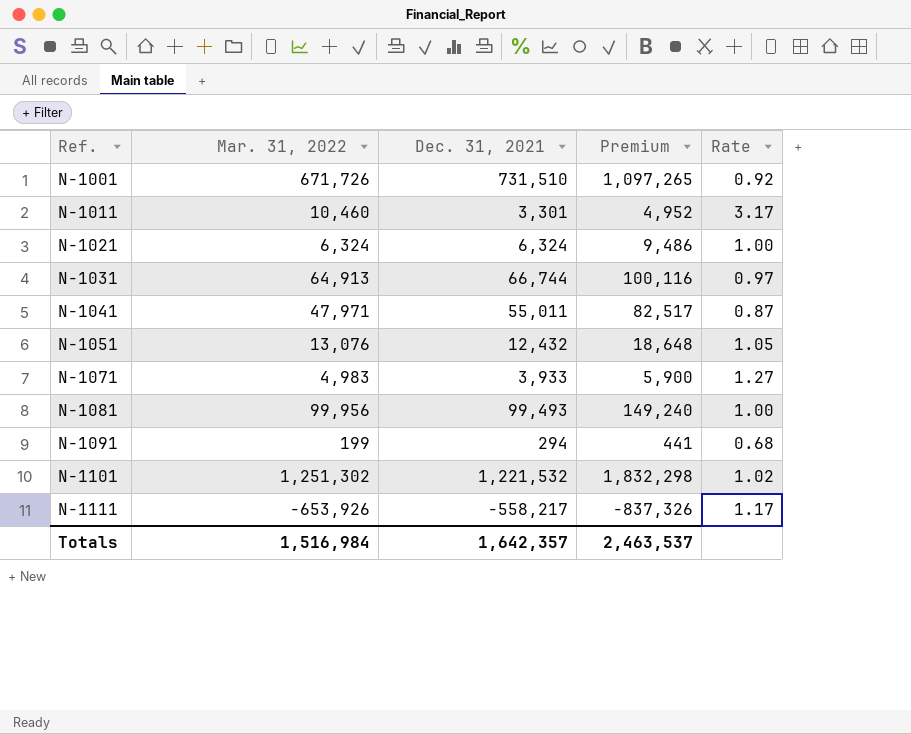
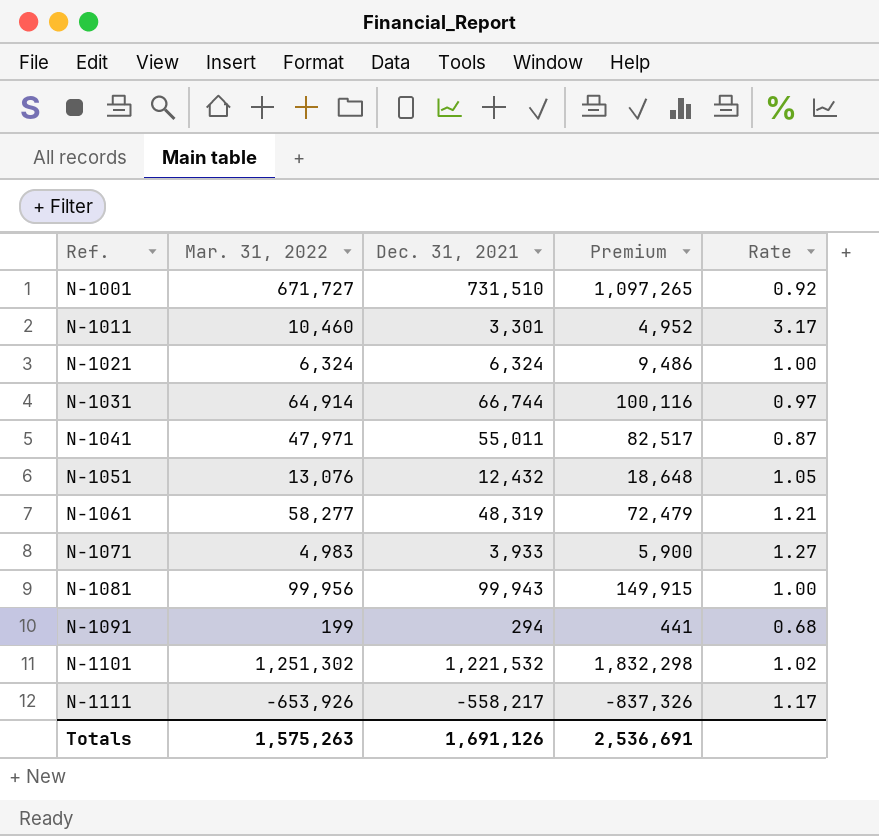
N-1001 | Mar. 31, 2022: 671,726 -> 671,727
N-1031 | Mar. 31, 2022: 64,913 -> 64,914
row N-1061: none -> 58,277 | 48,319 | 72,479 | 1.21
N-1081 | Dec. 31, 2021: 99,493 -> 99,943
N-1081 | Premium: 149,240 -> 149,915
Totals | Mar. 31, 2022: 1,516,984 -> 1,575,263
Totals | Dec. 31, 2021: 1,642,357 -> 1,691,126
Totals | Premium: 2,463,537 -> 2,536,691

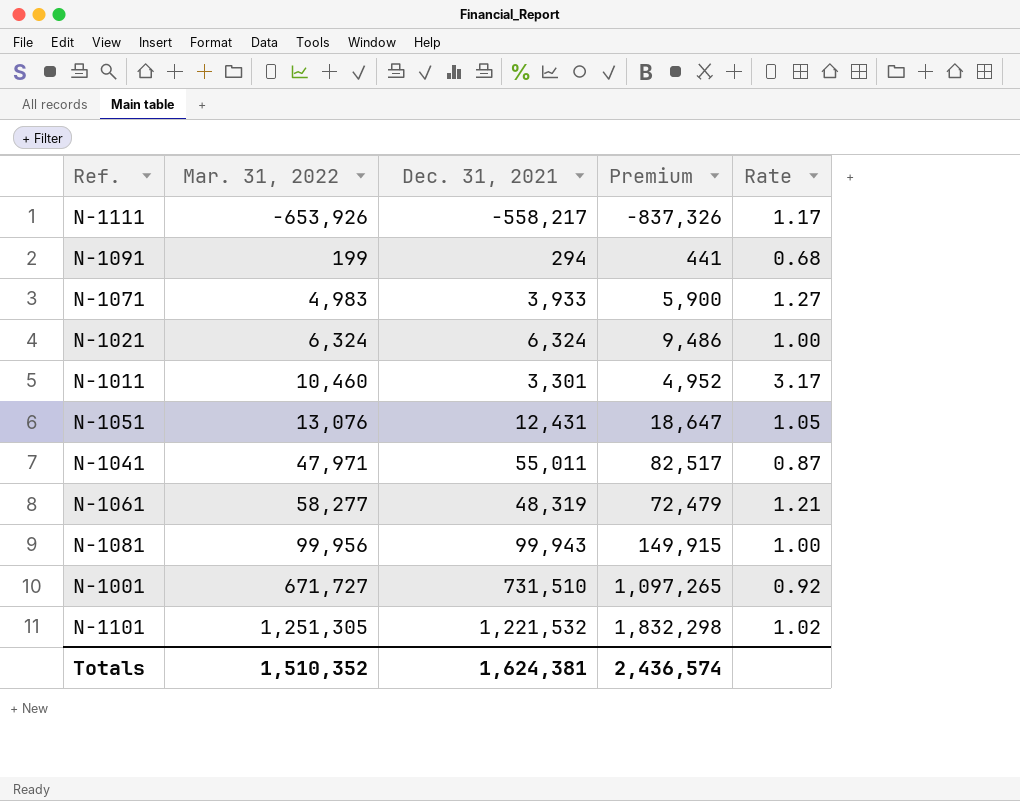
row order: Ref. ascending -> Mar. 31, 2022 ascending
row N-1031: 64,914 | 66,744 | 100,116 | 0.97 -> none
N-1051 | Dec. 31, 2021: 12,432 -> 12,431
N-1051 | Premium: 18,648 -> 18,647
N-1101 | Mar. 31, 2022: 1,251,302 -> 1,251,305
Totals | Mar. 31, 2022: 1,575,263 -> 1,510,352
Totals | Dec. 31, 2021: 1,691,126 -> 1,624,381
Totals | Premium: 2,536,691 -> 2,436,574

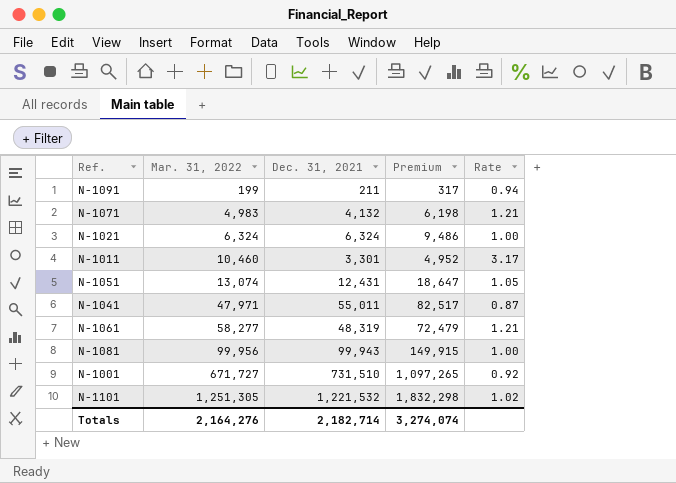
row N-1111: -653,926 | -558,217 | -837,326 | 1.17 -> none
N-1091 | Dec. 31, 2021: 294 -> 211
N-1091 | Premium: 441 -> 317
N-1091 | Rate: 0.68 -> 0.94
N-1071 | Dec. 31, 2021: 3,933 -> 4,132
N-1071 | Premium: 5,900 -> 6,198
N-1071 | Rate: 1.27 -> 1.21
N-1051 | Mar. 31, 2022: 13,076 -> 13,074
Totals | Mar. 31, 2022: 1,510,352 -> 2,164,276
Totals | Dec. 31, 2021: 1,624,381 -> 2,182,714
Totals | Premium: 2,436,574 -> 3,274,074

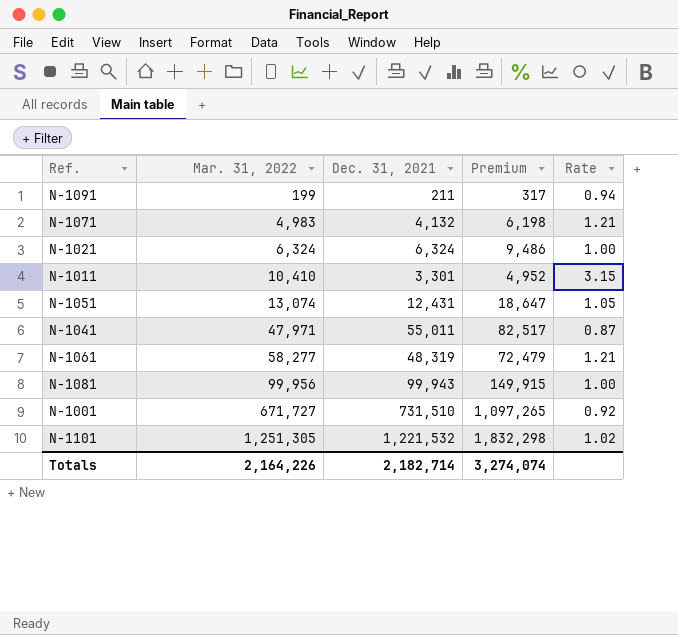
N-1011 | Mar. 31, 2022: 10,460 -> 10,410
N-1011 | Rate: 3.17 -> 3.15
Totals | Mar. 31, 2022: 2,164,276 -> 2,164,226

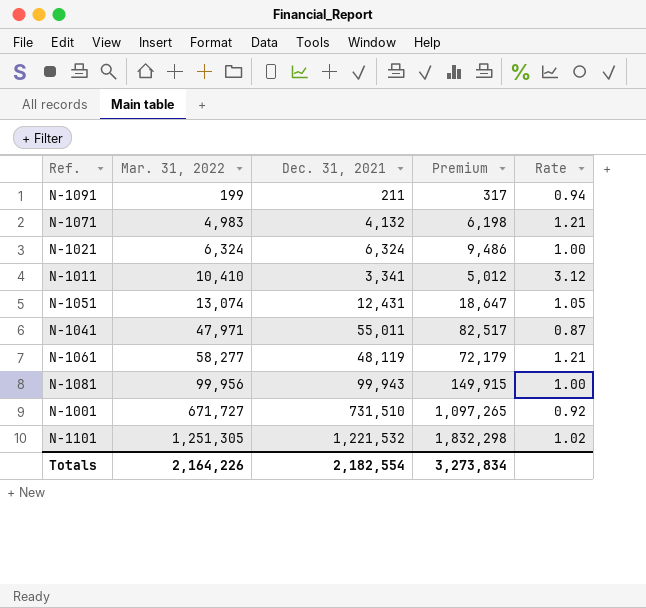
N-1011 | Dec. 31, 2021: 3,301 -> 3,341
N-1011 | Premium: 4,952 -> 5,012
N-1011 | Rate: 3.15 -> 3.12
N-1061 | Dec. 31, 2021: 48,319 -> 48,119
N-1061 | Premium: 72,479 -> 72,179
Totals | Dec. 31, 2021: 2,182,714 -> 2,182,554
Totals | Premium: 3,274,074 -> 3,273,834

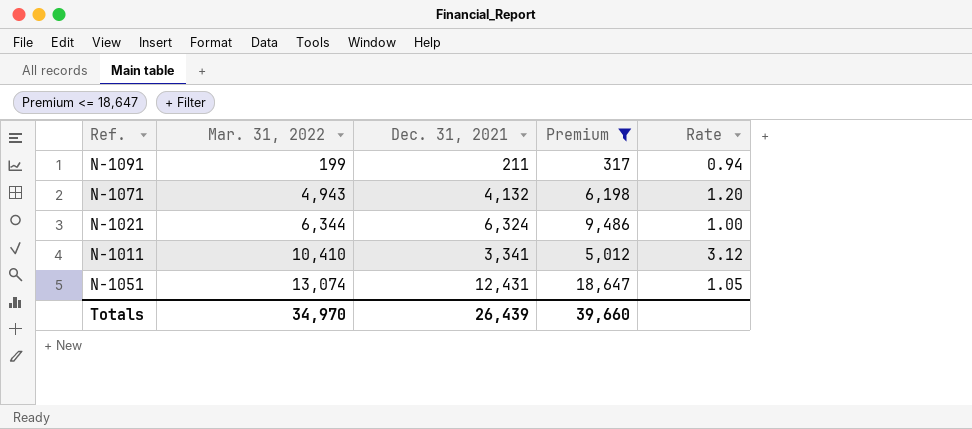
filter: none -> Premium <= 18,647
N-1071 | Mar. 31, 2022: 4,983 -> 4,943
N-1071 | Rate: 1.21 -> 1.20
N-1021 | Mar. 31, 2022: 6,324 -> 6,344
Totals | Mar. 31, 2022: 2,164,226 -> 34,970
Totals | Dec. 31, 2021: 2,182,554 -> 26,439
Totals | Premium: 3,273,834 -> 39,660

